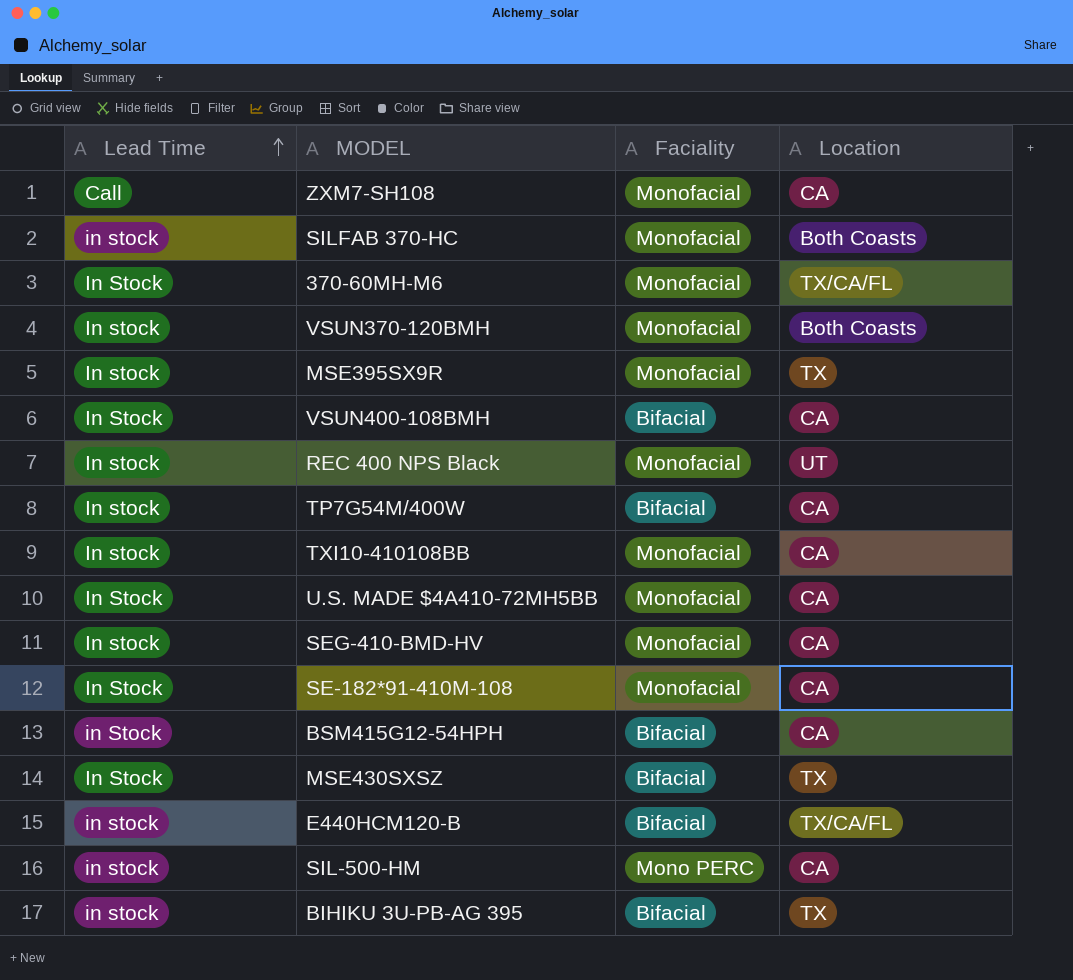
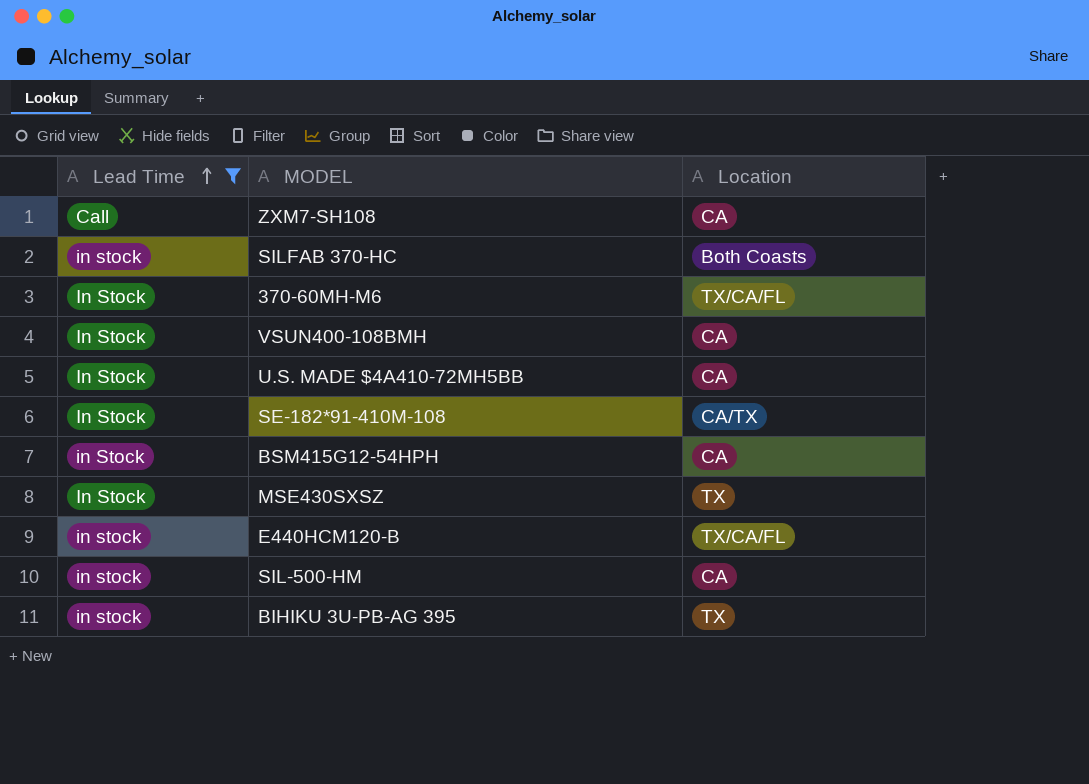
filter: none -> Lead Time != In stock
column Faciality | position: 3 -> none
SE-182*91-410M-108 | Location: CA -> CA/TX

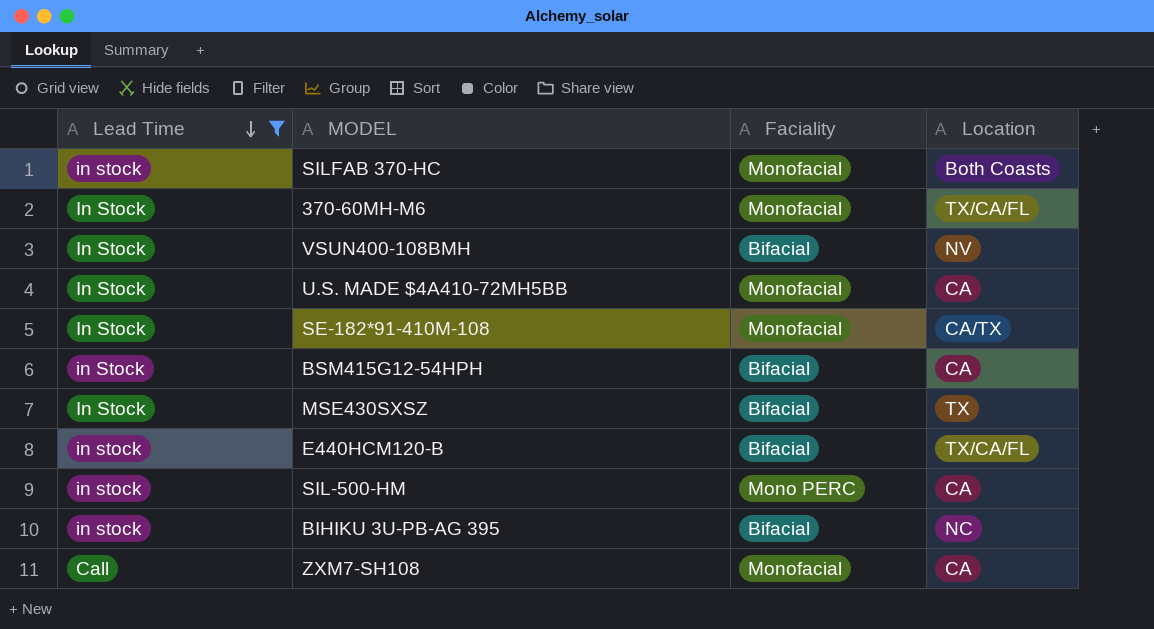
row order: Lead Time ascending -> Lead Time descending
column Faciality | position: none -> 3
VSUN400-108BMH | Location: CA -> NV
BIHIKU 3U-PB-AG 395 | Location: TX -> NC

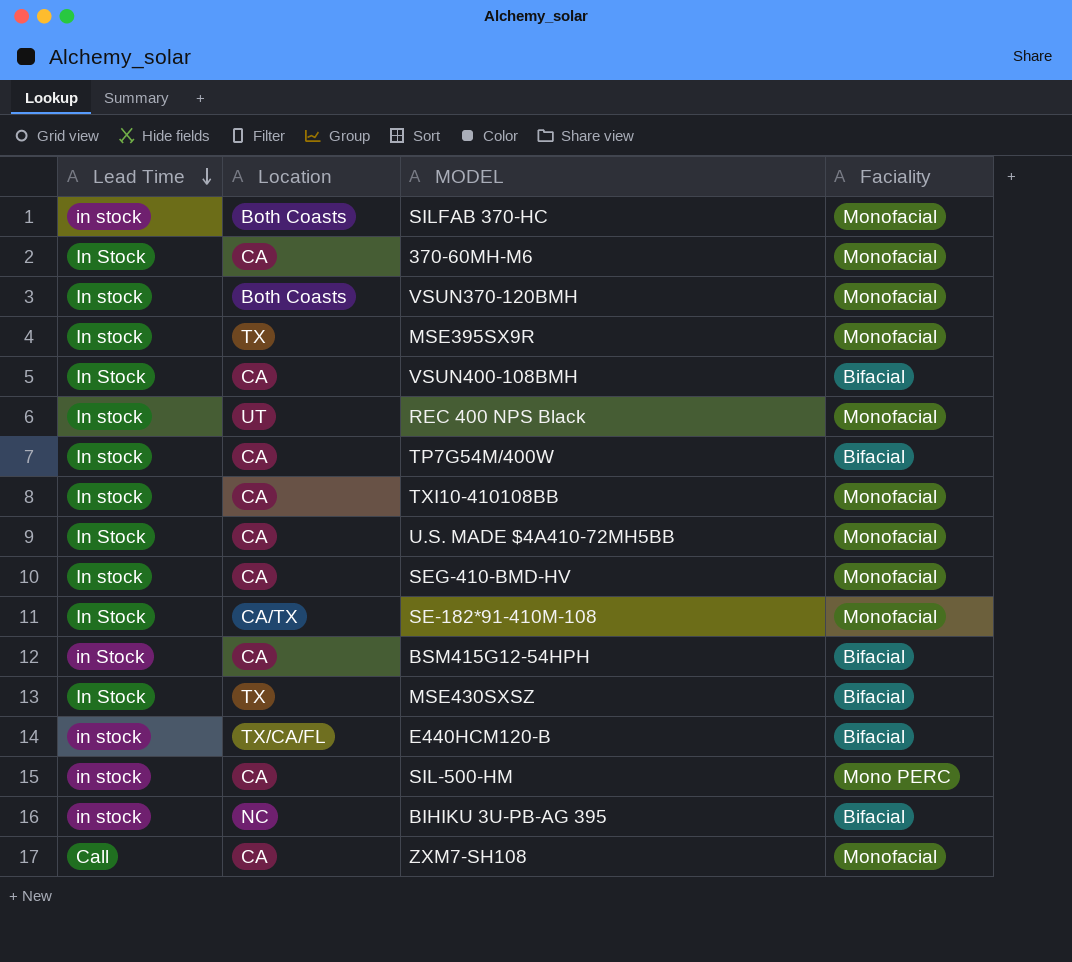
filter: Lead Time != In stock -> none
column Location | position: 4 -> 2
370-60MH-M6 | Location: TX/CA/FL -> CA
VSUN400-108BMH | Location: NV -> CA

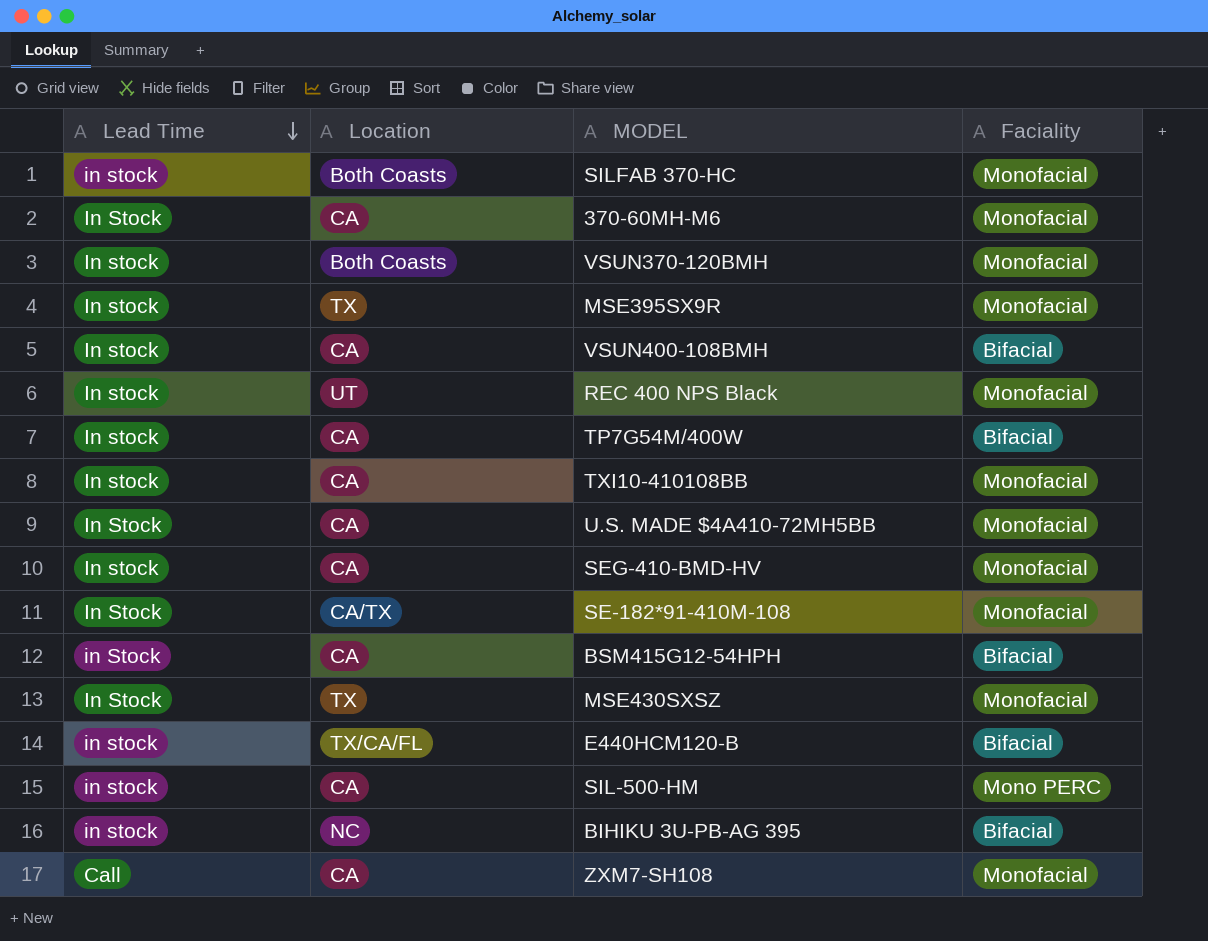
VSUN400-108BMH | Lead Time: In Stock -> In stock
MSE430SXSZ | Faciality: Bifacial -> Monofacial

